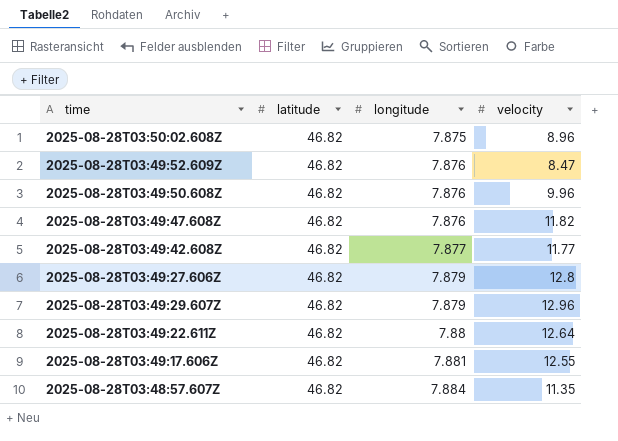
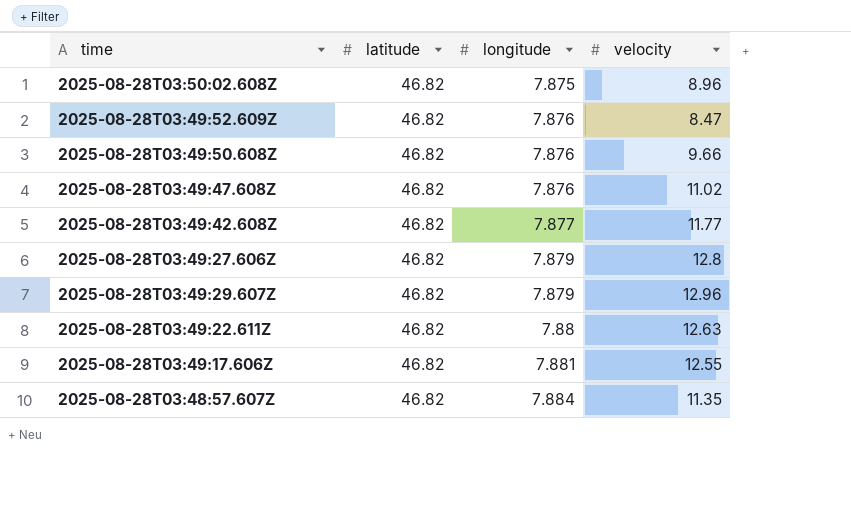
2025-08-28T03:49:50.608Z | velocity: 9.96 -> 9.66
2025-08-28T03:49:47.608Z | velocity: 11.82 -> 11.02
2025-08-28T03:49:22.611Z | velocity: 12.64 -> 12.63

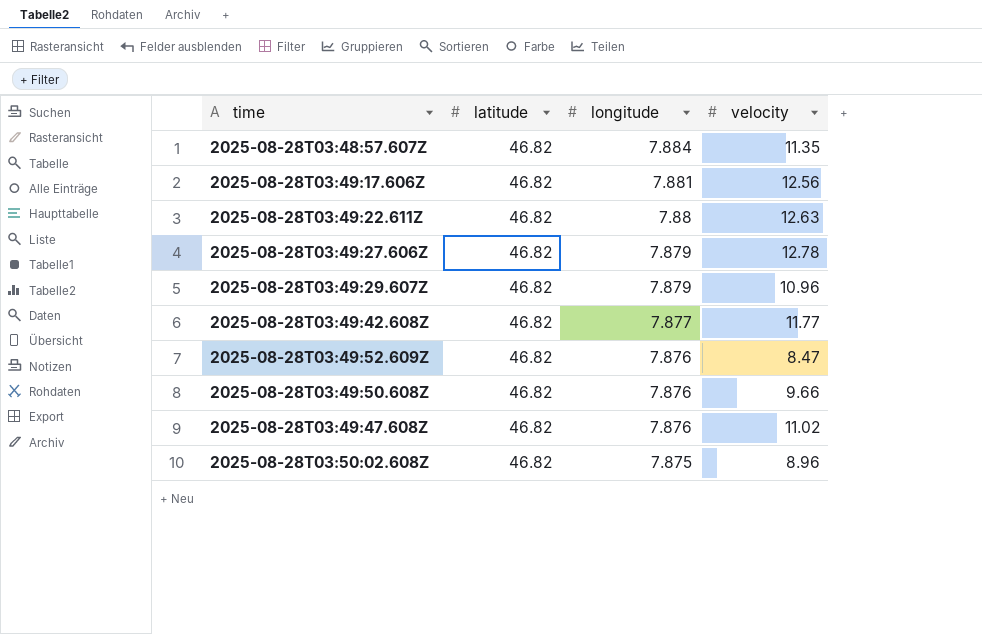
row order: longitude ascending -> longitude descending
2025-08-28T03:49:17.606Z | velocity: 12.55 -> 12.56
2025-08-28T03:49:27.606Z | velocity: 12.8 -> 12.78
2025-08-28T03:49:29.607Z | velocity: 12.96 -> 10.96

